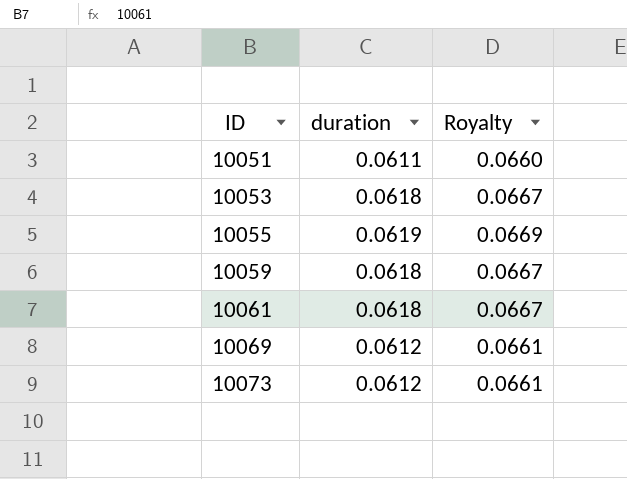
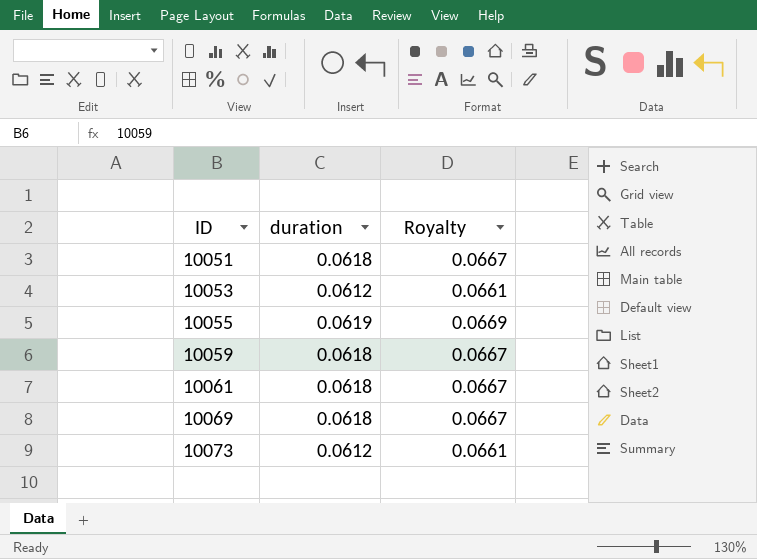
10051 | duration: 0.0611 -> 0.0618
10051 | Royalty: 0.0660 -> 0.0667
10053 | duration: 0.0618 -> 0.0612
10053 | Royalty: 0.0667 -> 0.0661
10069 | duration: 0.0612 -> 0.0618
10069 | Royalty: 0.0661 -> 0.0667

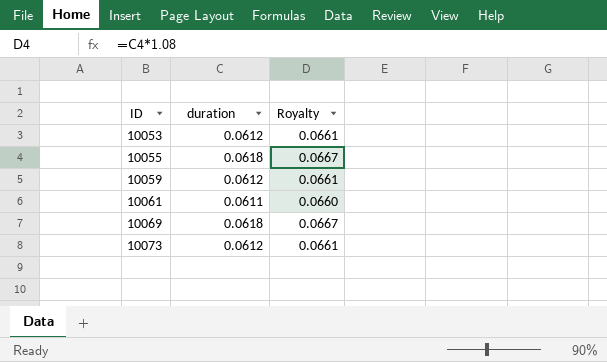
row 10051: 0.0618 | 0.0667 -> none
10055 | duration: 0.0619 -> 0.0618
10055 | Royalty: 0.0669 -> 0.0667
10059 | duration: 0.0618 -> 0.0612
10059 | Royalty: 0.0667 -> 0.0661
10061 | duration: 0.0618 -> 0.0611
10061 | Royalty: 0.0667 -> 0.0660

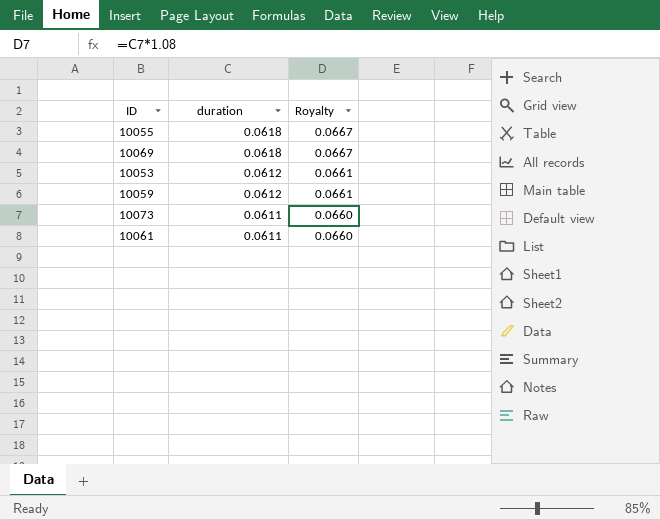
row order: ID ascending -> duration descending
10073 | duration: 0.0612 -> 0.0611
10073 | Royalty: 0.0661 -> 0.0660

